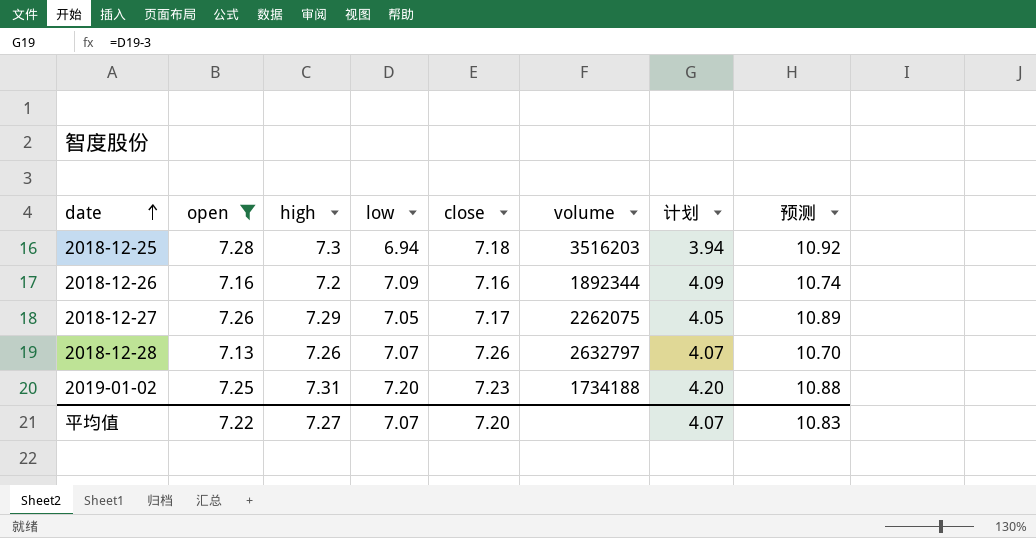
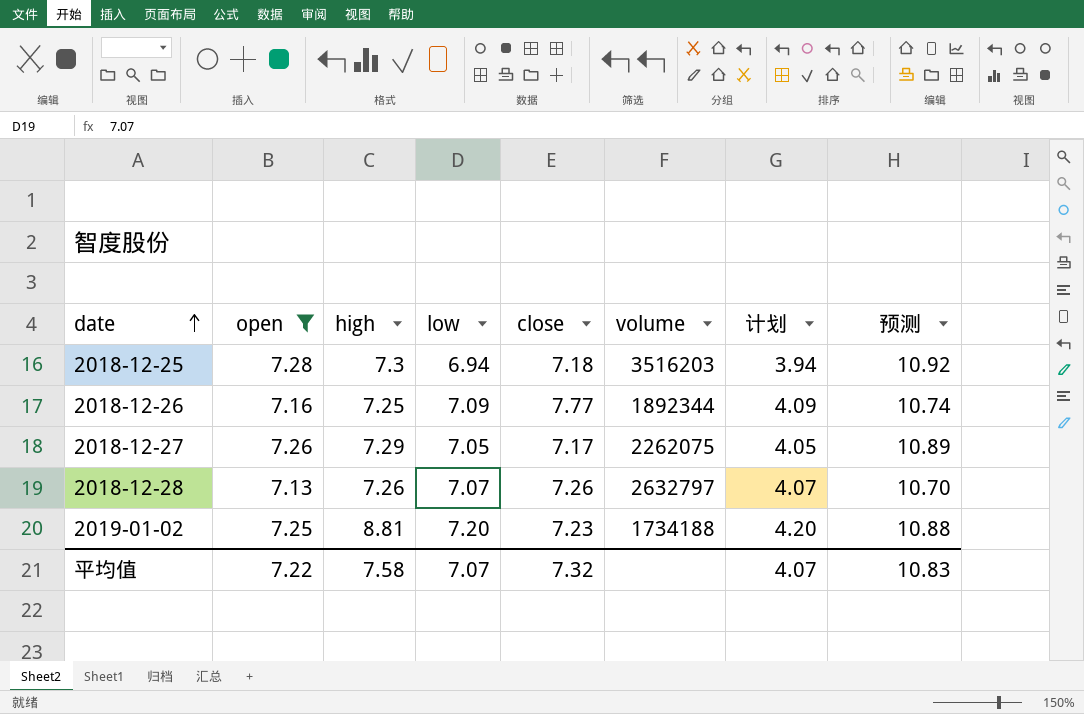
2018-12-26 | high: 7.2 -> 7.25
2018-12-26 | close: 7.16 -> 7.77
2019-01-02 | high: 7.31 -> 8.81
平均值 | high: 7.27 -> 7.58
平均值 | close: 7.20 -> 7.32

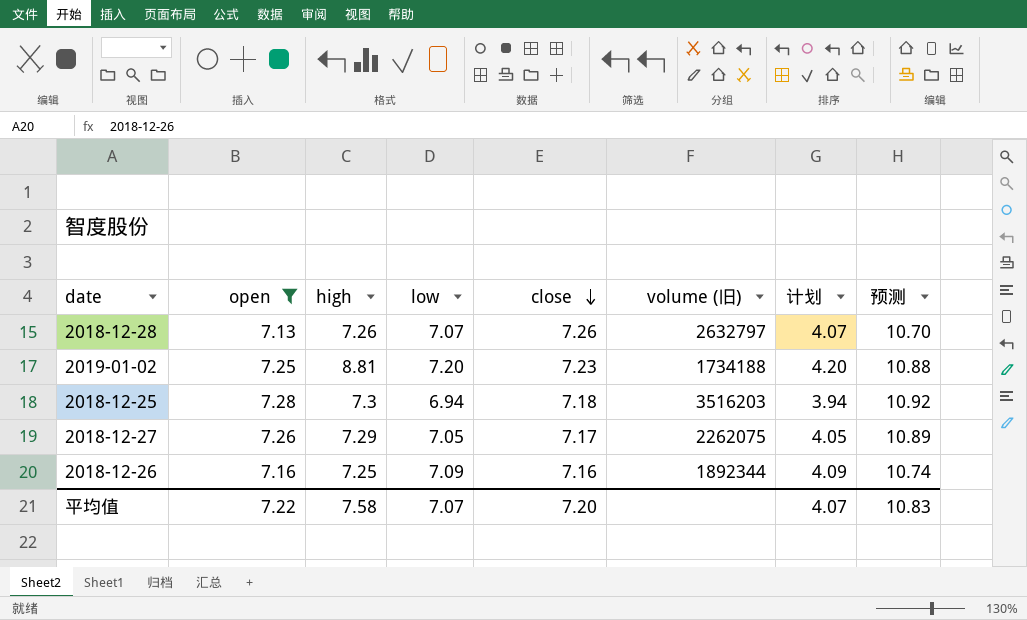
row order: date ascending -> close descending
column name: volume -> volume (旧)
2018-12-26 | close: 7.77 -> 7.16
平均值 | close: 7.32 -> 7.20

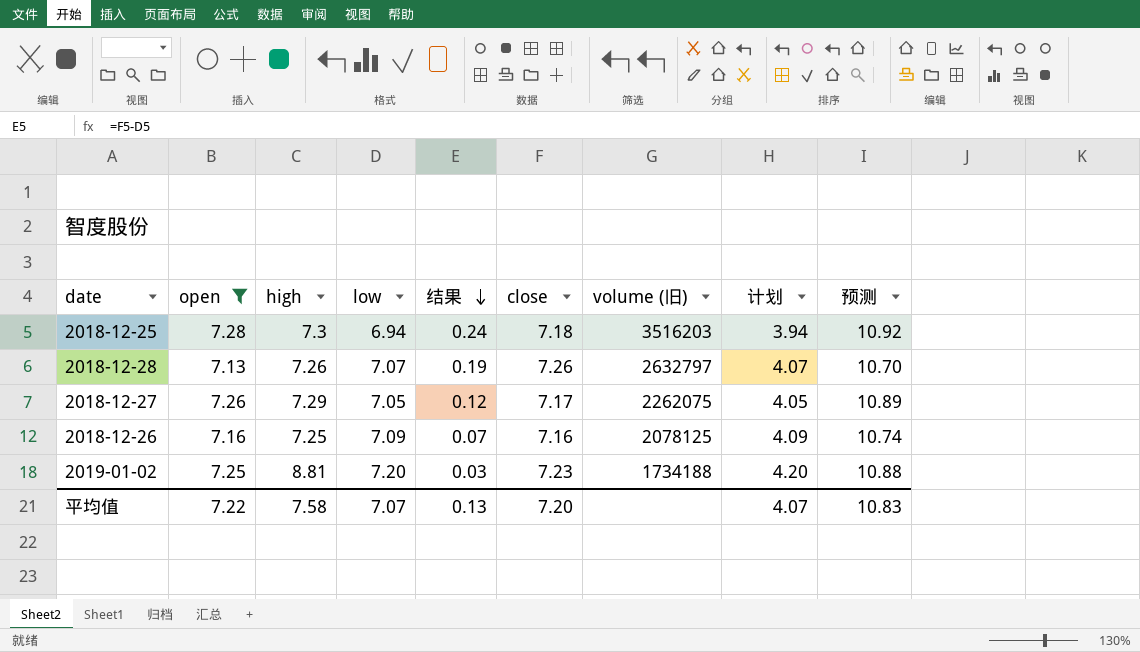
row order: close descending -> 结果 descending
column 结果 | formula: none -> [close] - [low]
2018-12-26 | volume (旧): 1892344 -> 2078125

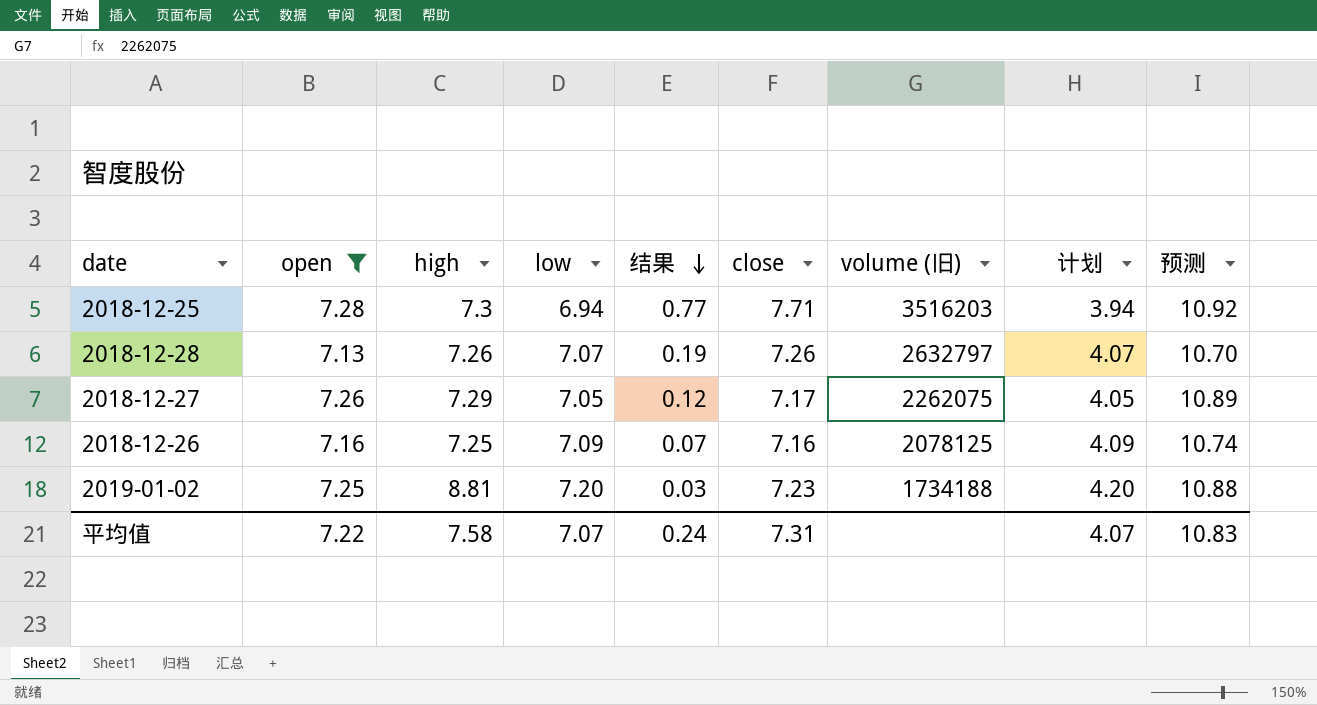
2018-12-25 | 结果: 0.24 -> 0.77
2018-12-25 | close: 7.18 -> 7.71
平均值 | 结果: 0.13 -> 0.24
平均值 | close: 7.20 -> 7.31

